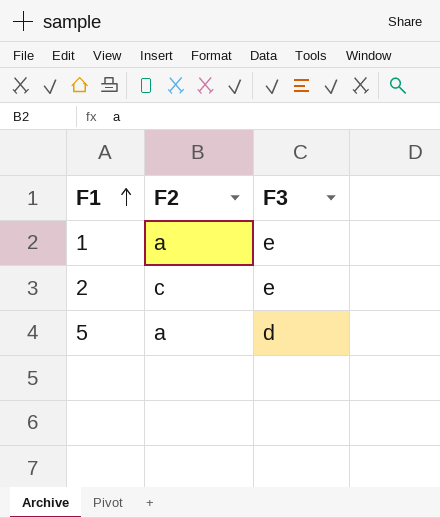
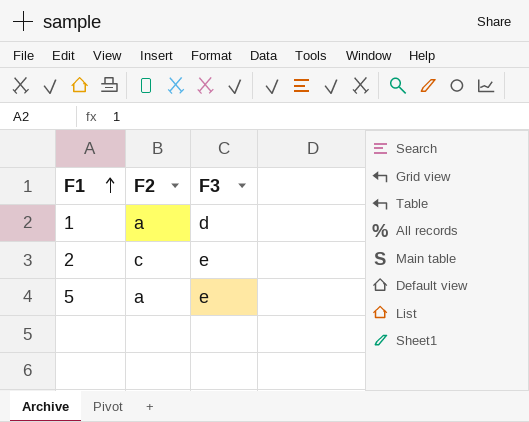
1 | F3: e -> d
5 | F3: d -> e

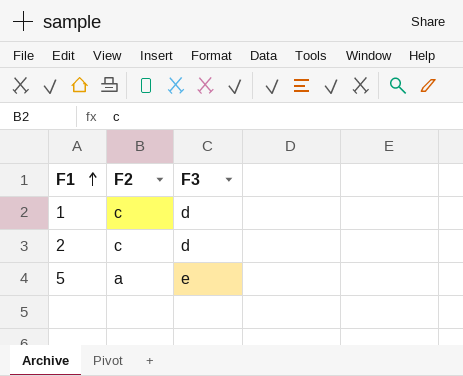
1 | F2: a -> c
2 | F3: e -> d

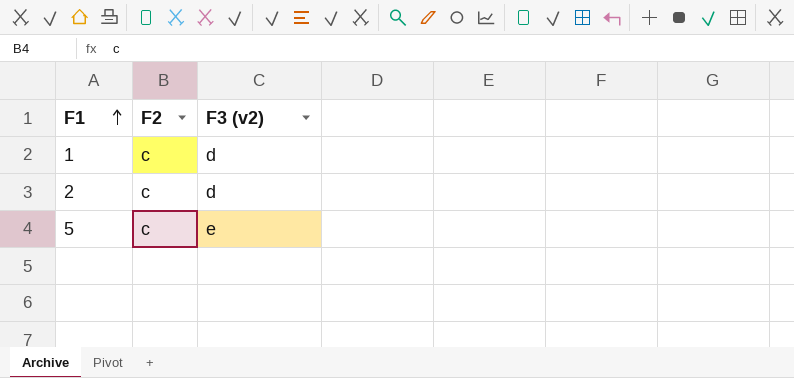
column name: F3 -> F3 (v2)
5 | F2: a -> c

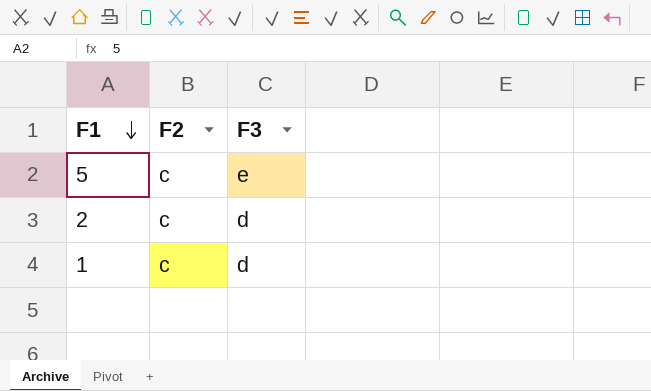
row order: F1 ascending -> F1 descending
column name: F3 (v2) -> F3

